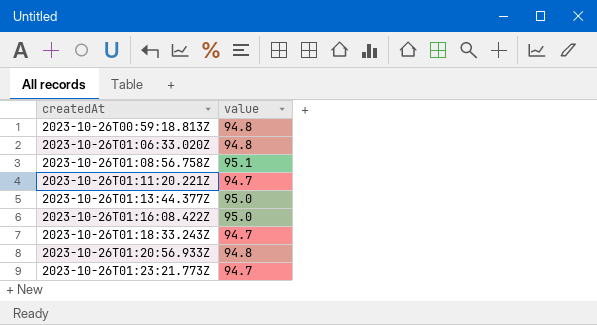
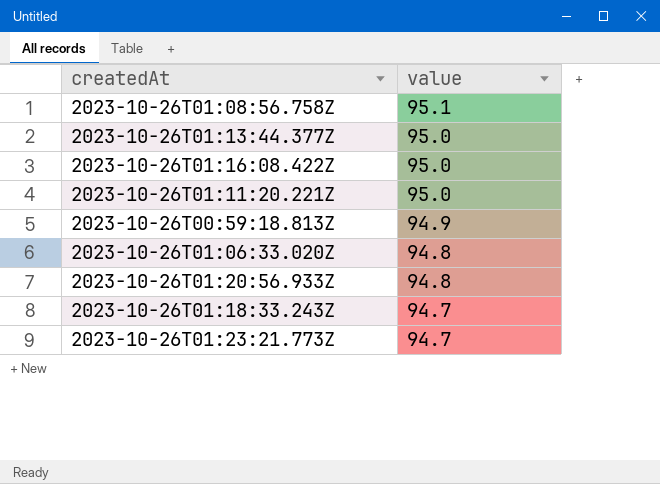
row order: createdAt ascending -> value descending
2023-10-26T01:11:20.221Z | value: 94.7 -> 95.0
2023-10-26T00:59:18.813Z | value: 94.8 -> 94.9

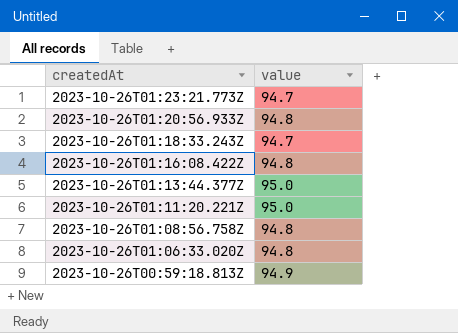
row order: value descending -> createdAt descending
2023-10-26T01:16:08.422Z | value: 95.0 -> 94.8
2023-10-26T01:08:56.758Z | value: 95.1 -> 94.8

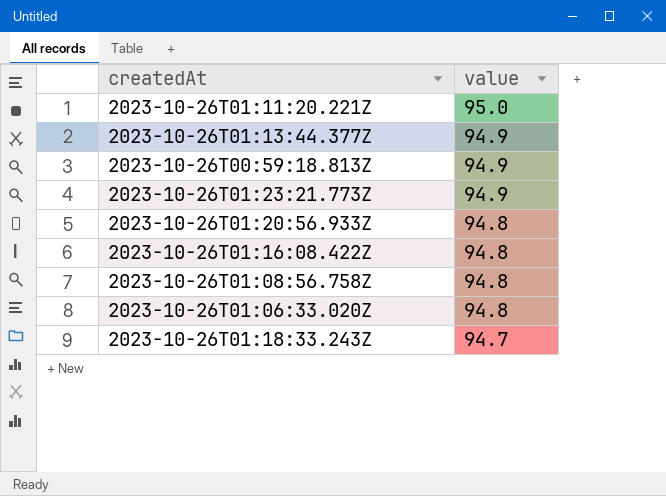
row order: createdAt descending -> value descending
2023-10-26T01:13:44.377Z | value: 95.0 -> 94.9
2023-10-26T01:23:21.773Z | value: 94.7 -> 94.9

